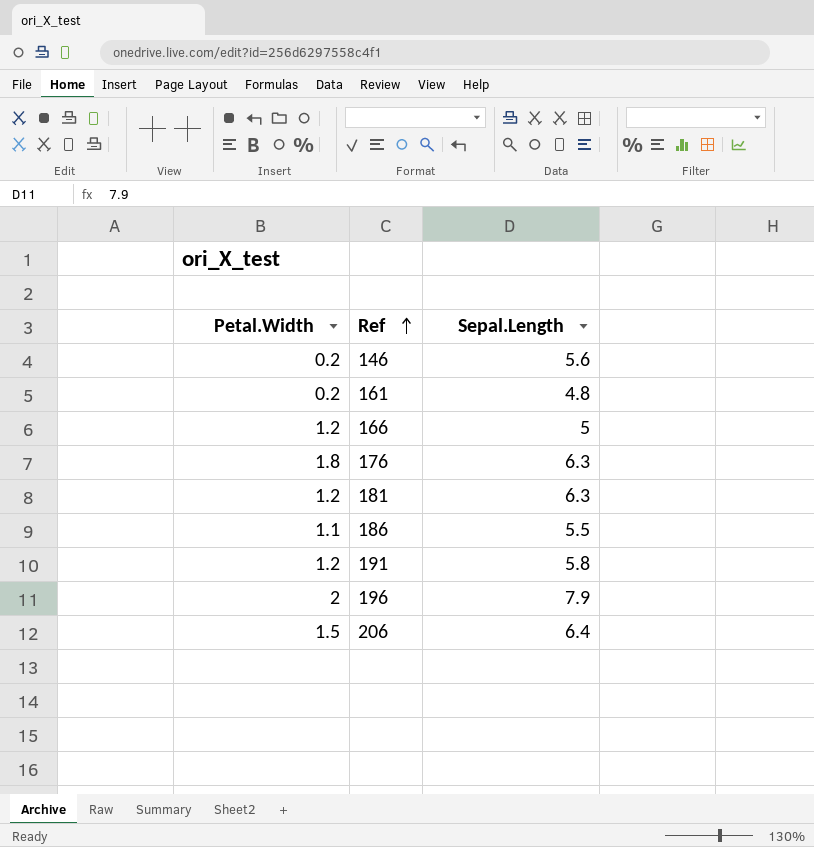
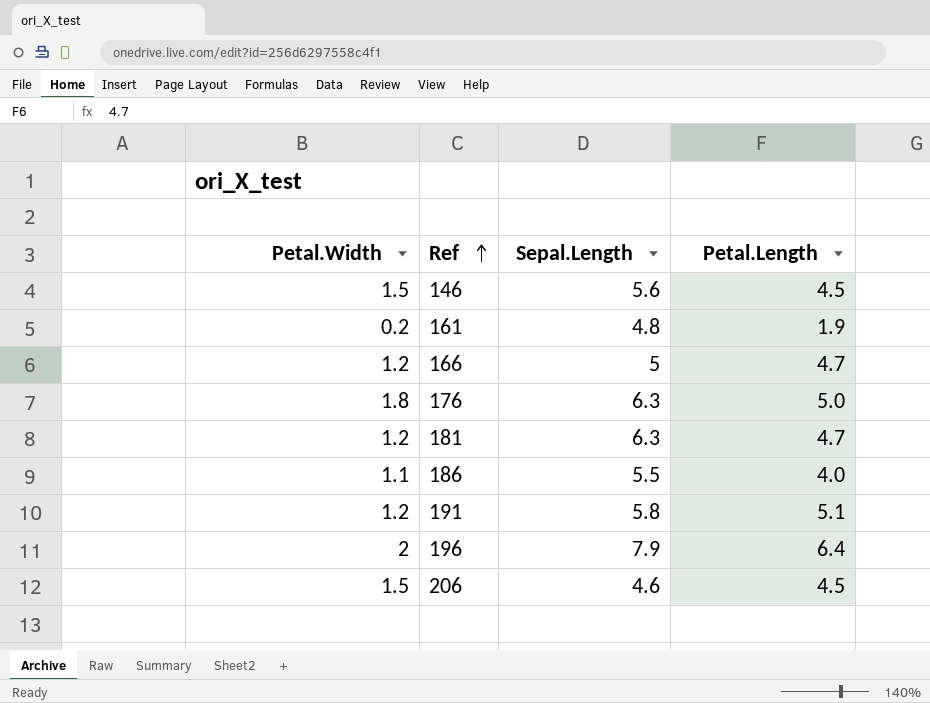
column Petal.Length | position: none -> 4
146 | Petal.Width: 0.2 -> 1.5
206 | Sepal.Length: 6.4 -> 4.6

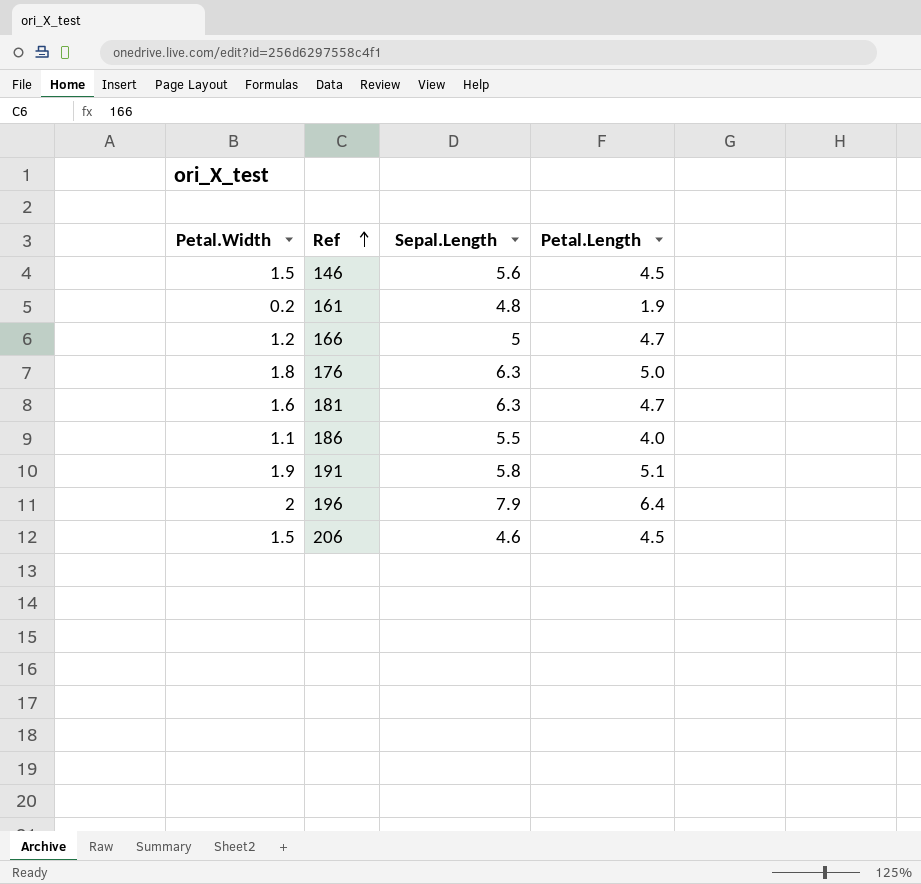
181 | Petal.Width: 1.2 -> 1.6
191 | Petal.Width: 1.2 -> 1.9

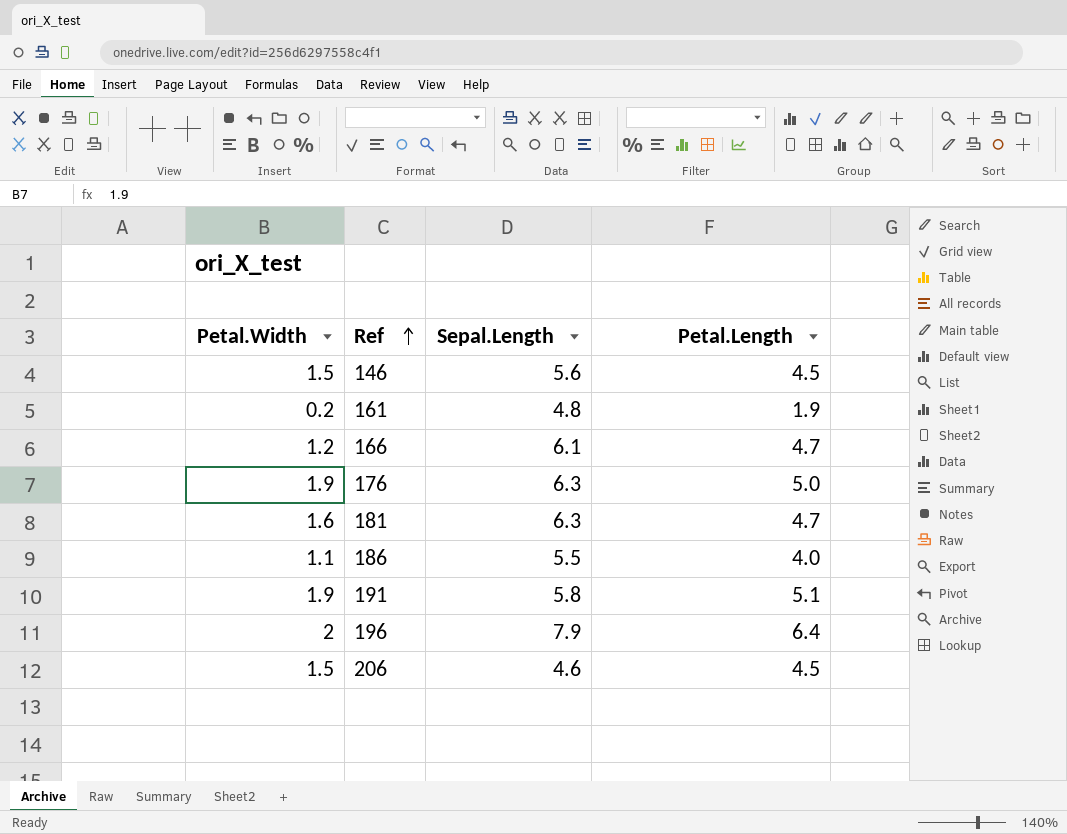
166 | Sepal.Length: 5 -> 6.1
176 | Petal.Width: 1.8 -> 1.9

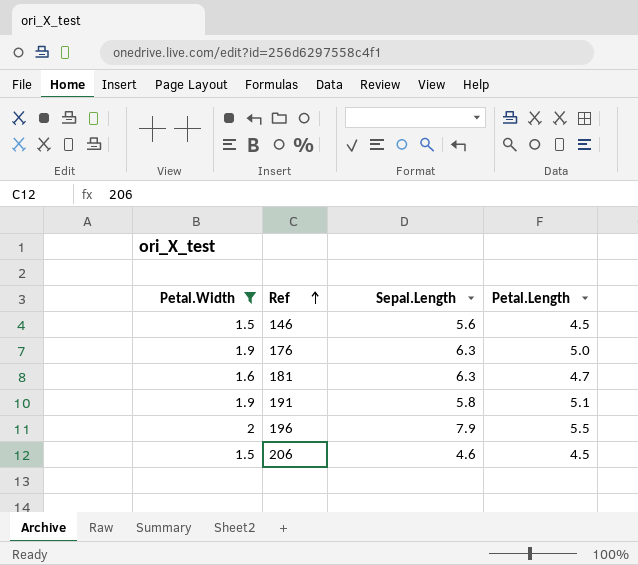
filter: none -> Petal.Width >= 1.5
196 | Petal.Length: 6.4 -> 5.5

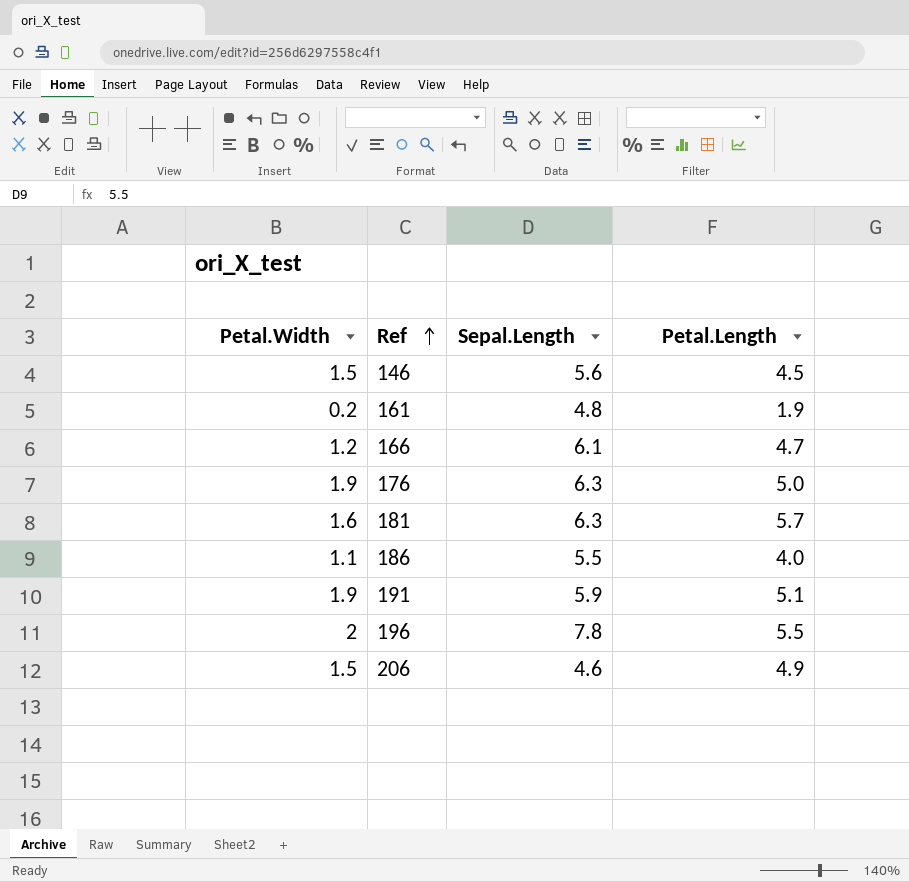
filter: Petal.Width >= 1.5 -> none
181 | Petal.Length: 4.7 -> 5.7
191 | Sepal.Length: 5.8 -> 5.9
196 | Sepal.Length: 7.9 -> 7.8
206 | Petal.Length: 4.5 -> 4.9

